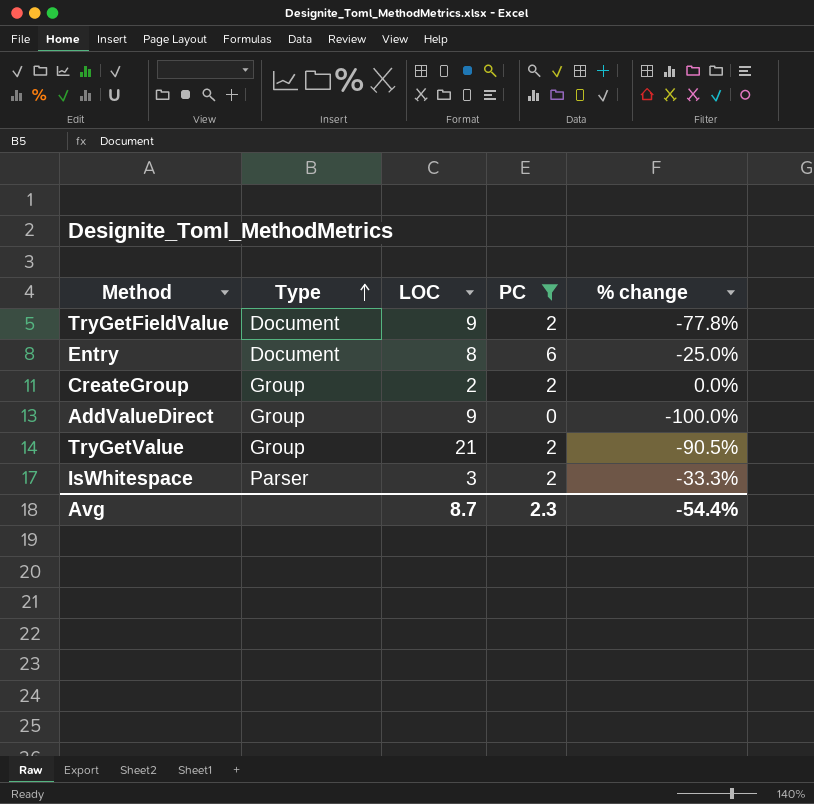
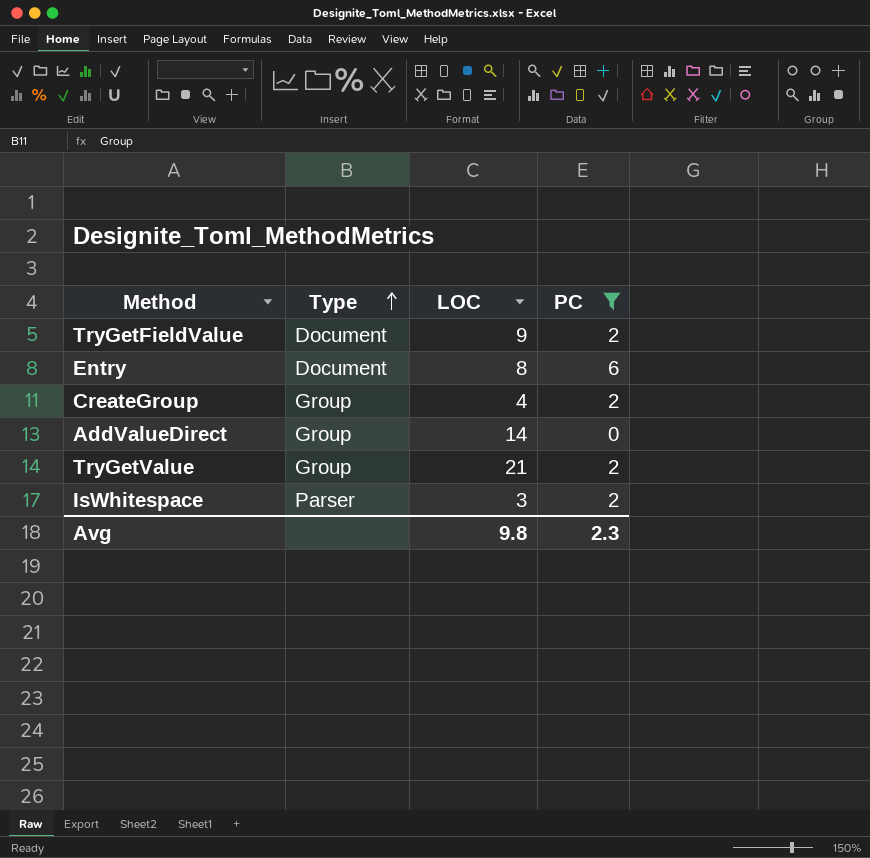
column % change | formula: ([PC] - [LOC]) / [LOC] -> none
CreateGroup | LOC: 2 -> 4
AddValueDirect | LOC: 9 -> 14
Avg | LOC: 8.7 -> 9.8

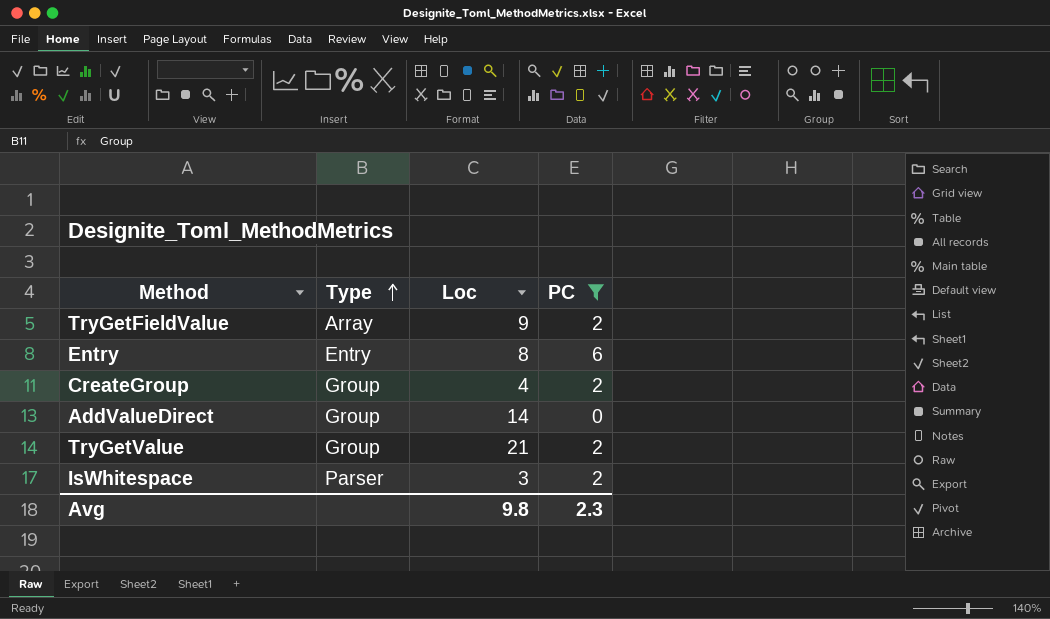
column name: LOC -> Loc
TryGetFieldValue | Type: Document -> Array
Entry | Type: Document -> Entry

